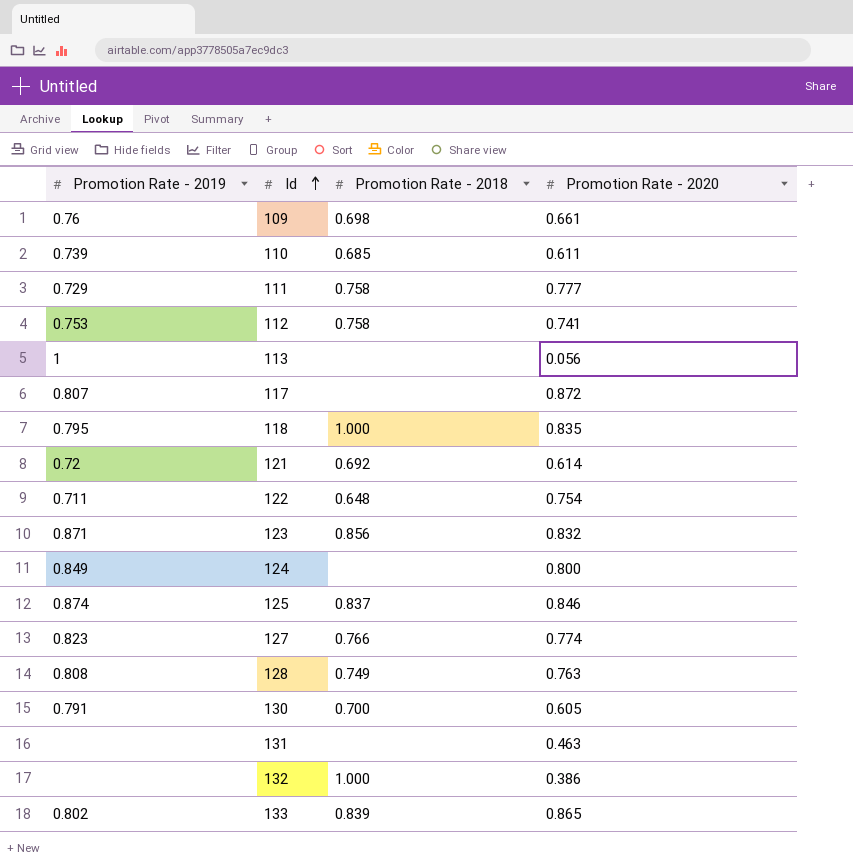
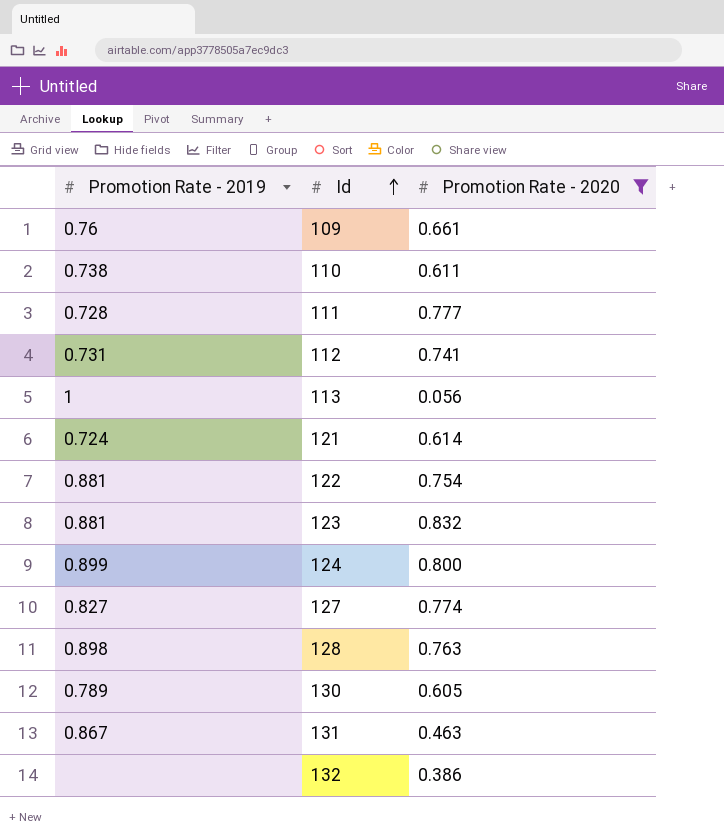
filter: none -> Promotion Rate - 2020 <= 0.832
column Promotion Rate - 2018 | position: 3 -> none
110 | Promotion Rate - 2019: 0.739 -> 0.738
111 | Promotion Rate - 2019: 0.729 -> 0.728
112 | Promotion Rate - 2019: 0.753 -> 0.731
121 | Promotion Rate - 2019: 0.72 -> 0.724
122 | Promotion Rate - 2019: 0.711 -> 0.881
123 | Promotion Rate - 2019: 0.871 -> 0.881
124 | Promotion Rate - 2019: 0.849 -> 0.899
127 | Promotion Rate - 2019: 0.823 -> 0.827
128 | Promotion Rate - 2019: 0.808 -> 0.898
130 | Promotion Rate - 2019: 0.791 -> 0.789
131 | Promotion Rate - 2019: none -> 0.867

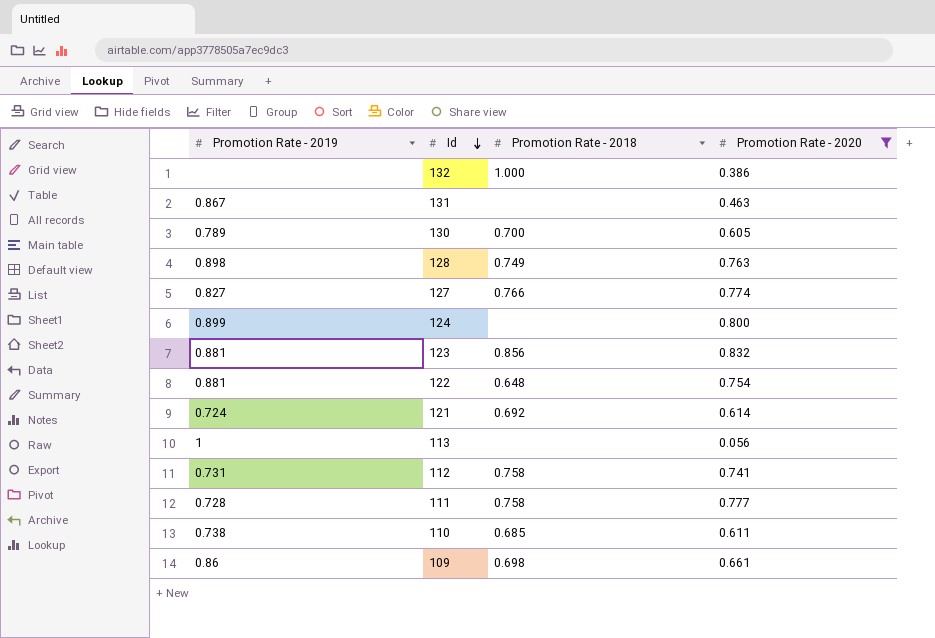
row order: Id ascending -> Id descending
column Promotion Rate - 2018 | position: none -> 3
109 | Promotion Rate - 2019: 0.76 -> 0.86

